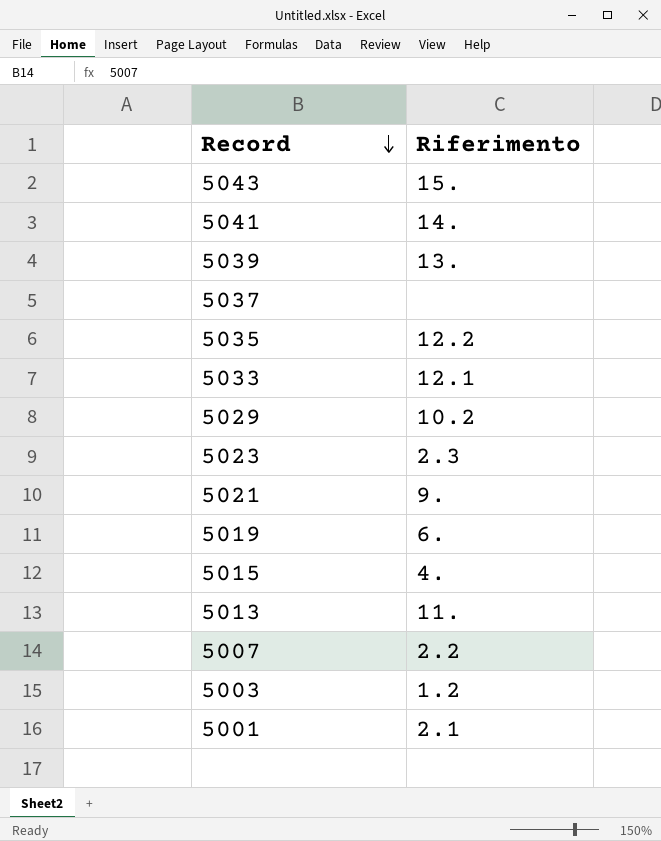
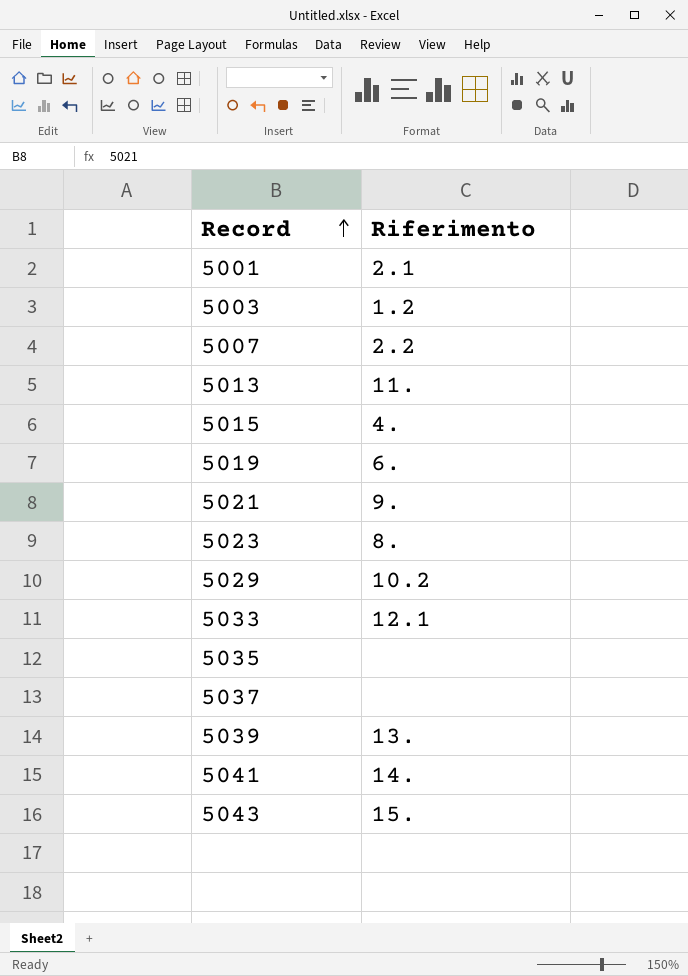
row order: Record descending -> Record ascending
5023 | Riferimento: 2.3 -> 8.
5035 | Riferimento: 12.2 -> none

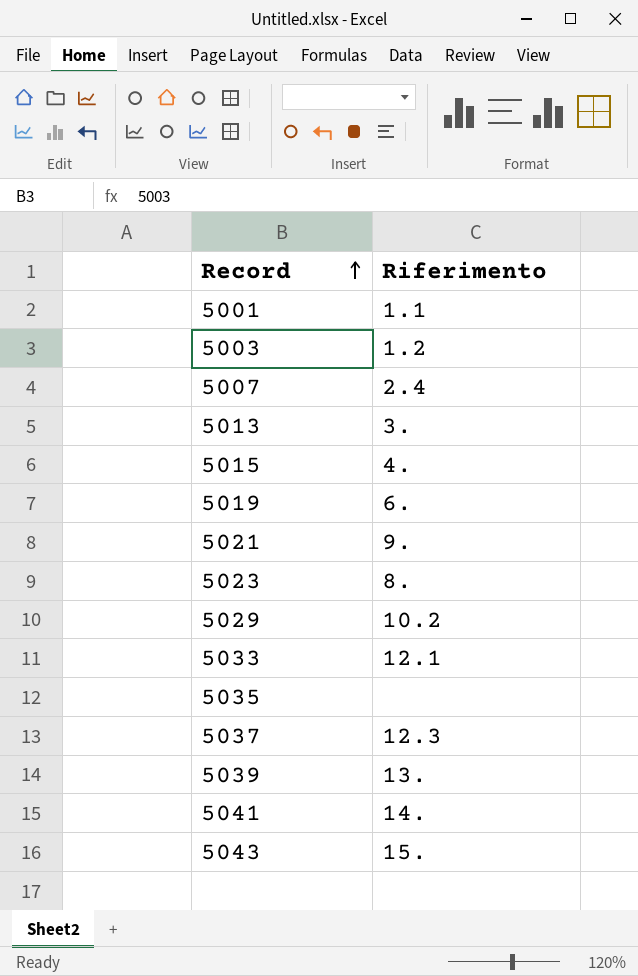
5001 | Riferimento: 2.1 -> 1.1
5007 | Riferimento: 2.2 -> 2.4
5013 | Riferimento: 11. -> 3.
5037 | Riferimento: none -> 12.3

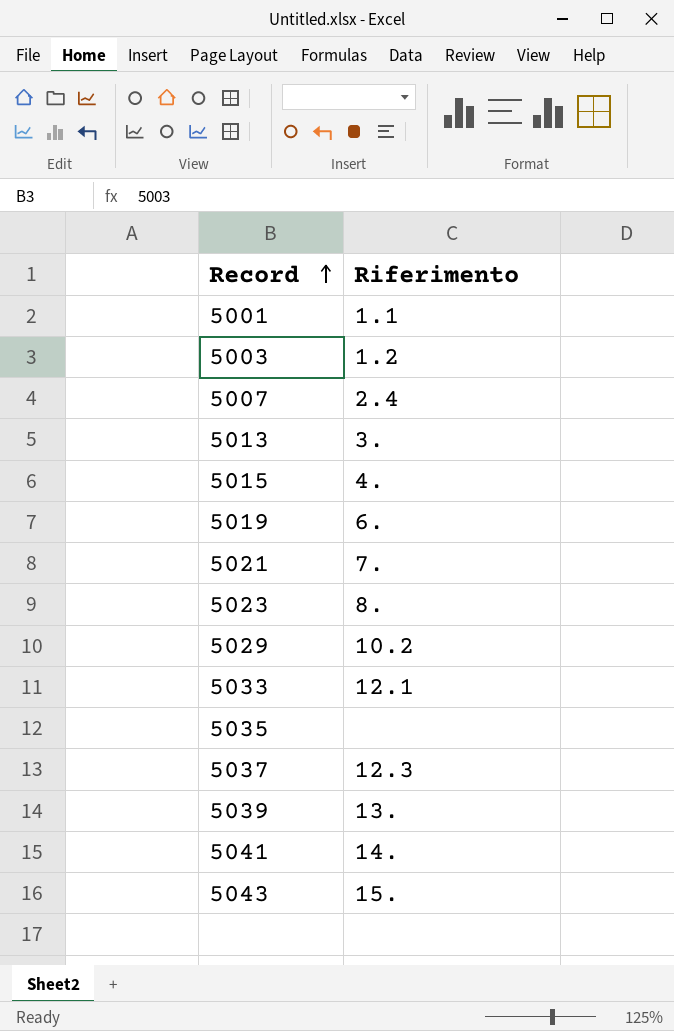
5021 | Riferimento: 9. -> 7.

